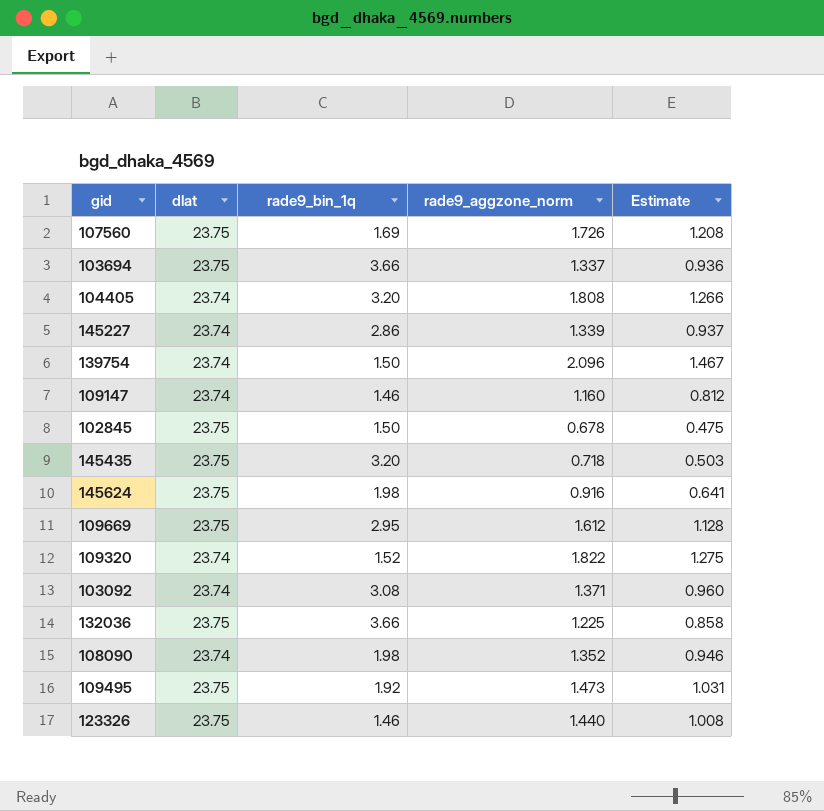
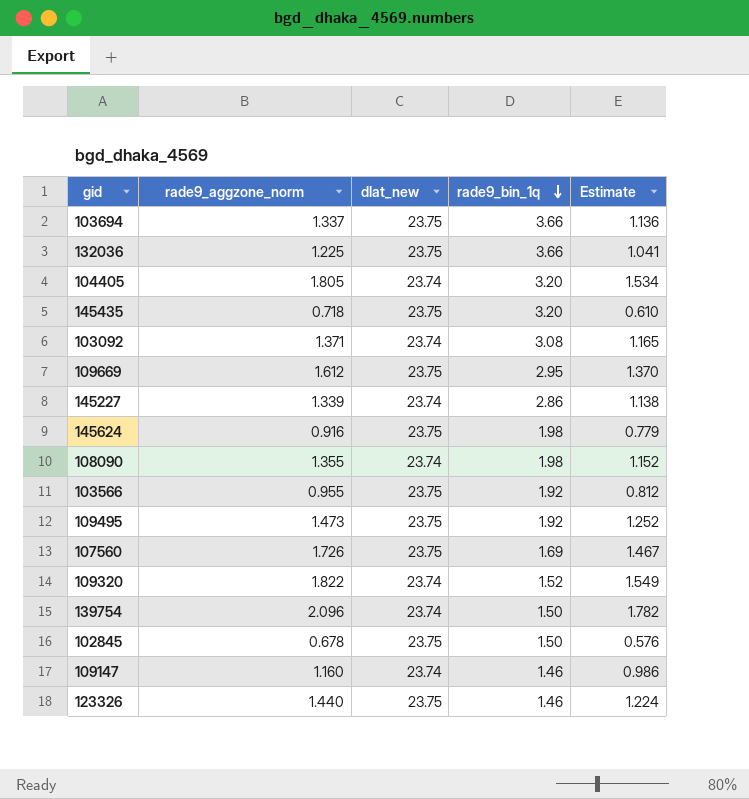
row order: none -> rade9_bin_1q descending
column rade9_aggzone_norm | position: 4 -> 2
column name: dlat -> dlat_new
column Estimate | formula: [rade9_aggzone_norm] * 0.7 -> [rade9_aggzone_norm] * 0.85
104405 | rade9_aggzone_norm: 1.808 -> 1.805
108090 | rade9_aggzone_norm: 1.352 -> 1.355
row 103566: none -> 0.955 | 23.75 | 1.92 | 0.812

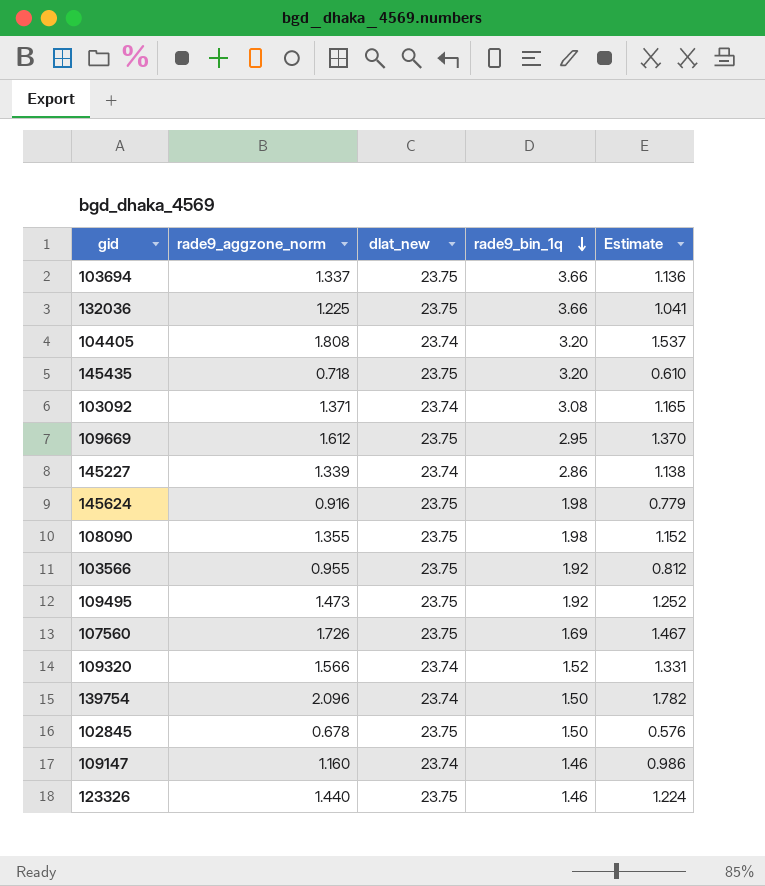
104405 | rade9_aggzone_norm: 1.805 -> 1.808
104405 | Estimate: 1.534 -> 1.537
108090 | dlat_new: 23.74 -> 23.75
109320 | rade9_aggzone_norm: 1.822 -> 1.566
109320 | Estimate: 1.549 -> 1.331

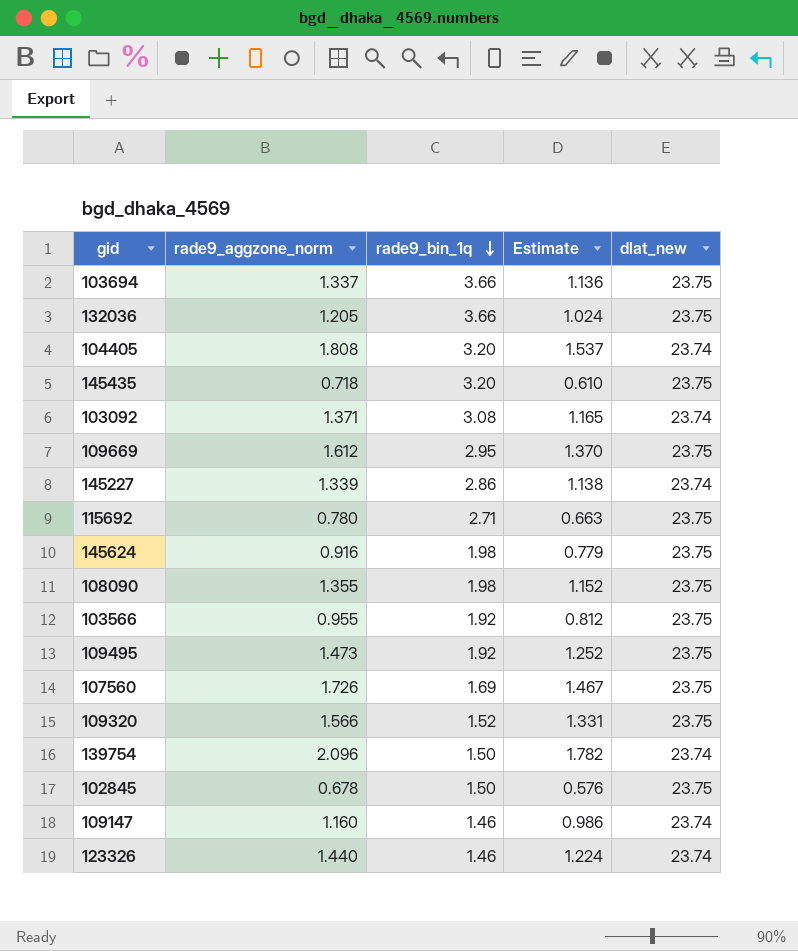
column dlat_new | position: 3 -> 5
132036 | rade9_aggzone_norm: 1.225 -> 1.205
132036 | Estimate: 1.041 -> 1.024
row 115692: none -> 0.780 | 2.71 | 0.663 | 23.75
109320 | dlat_new: 23.74 -> 23.75
123326 | dlat_new: 23.75 -> 23.74

